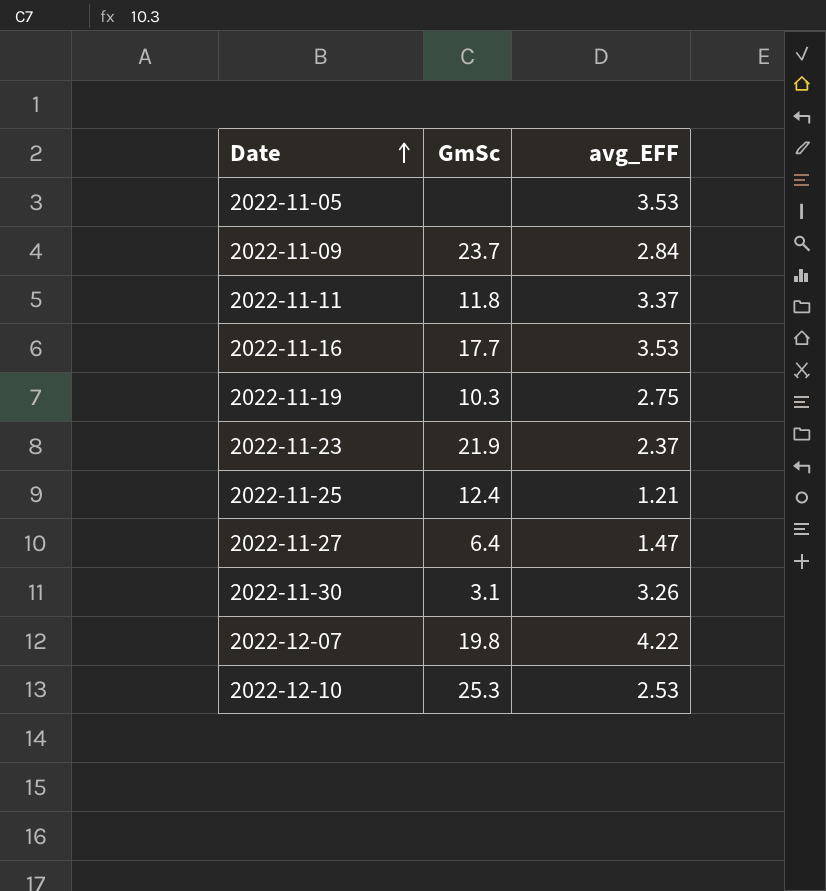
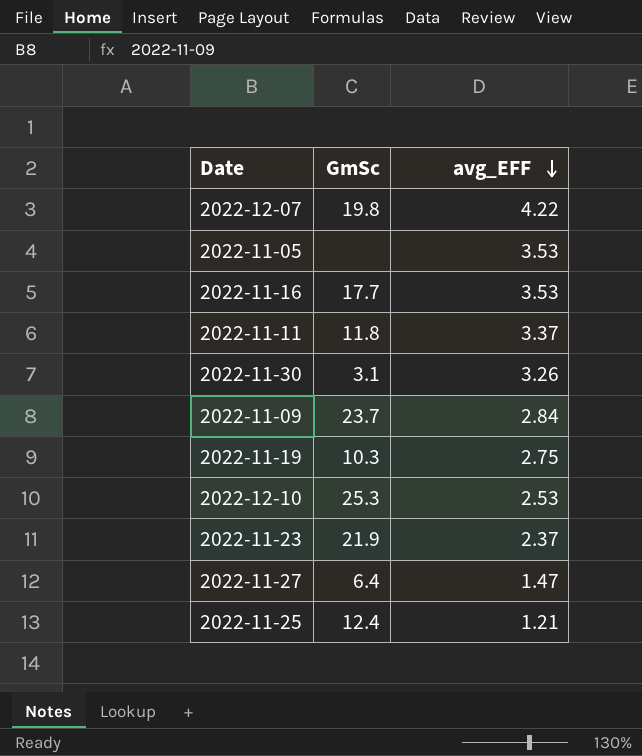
row order: Date ascending -> avg_EFF descending

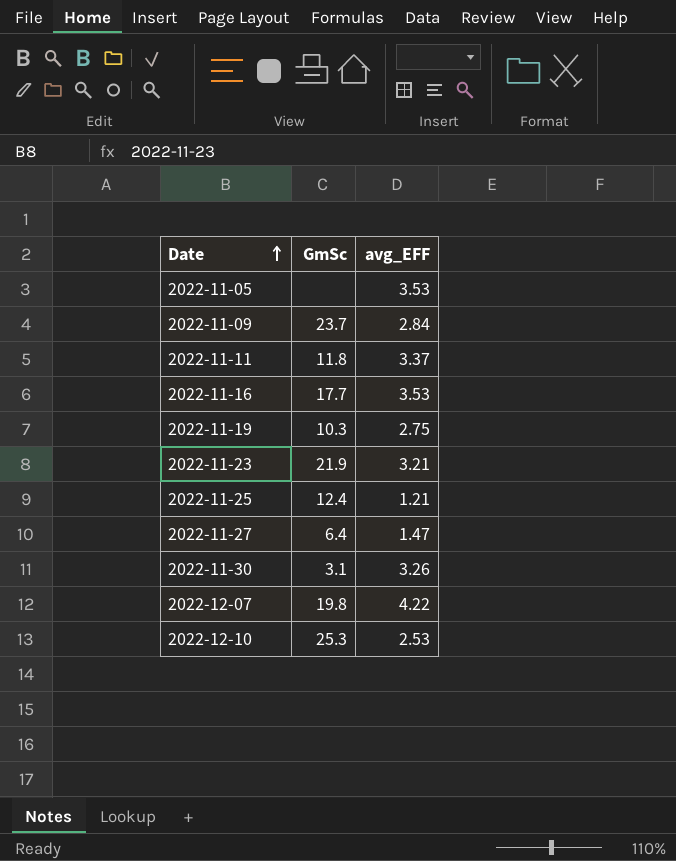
row order: avg_EFF descending -> Date ascending
2022-11-23 | avg_EFF: 2.37 -> 3.21

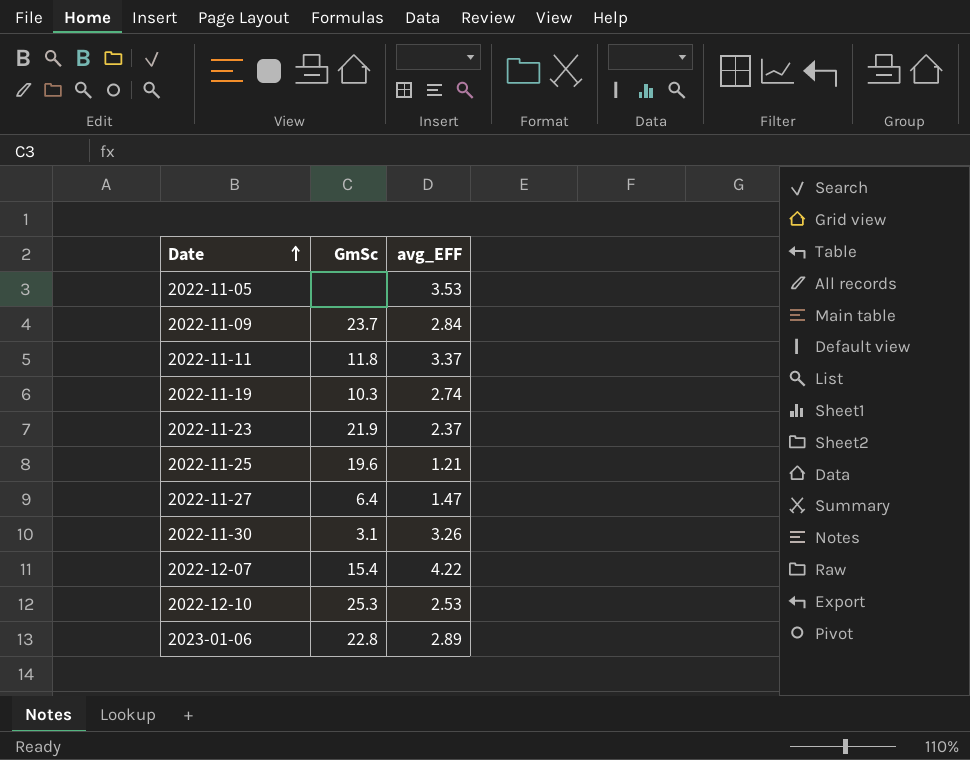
row 2022-11-16: 17.7 | 3.53 -> none
2022-11-19 | avg_EFF: 2.75 -> 2.74
2022-11-23 | avg_EFF: 3.21 -> 2.37
2022-11-25 | GmSc: 12.4 -> 19.6
2022-12-07 | GmSc: 19.8 -> 15.4
row 2023-01-06: none -> 22.8 | 2.89

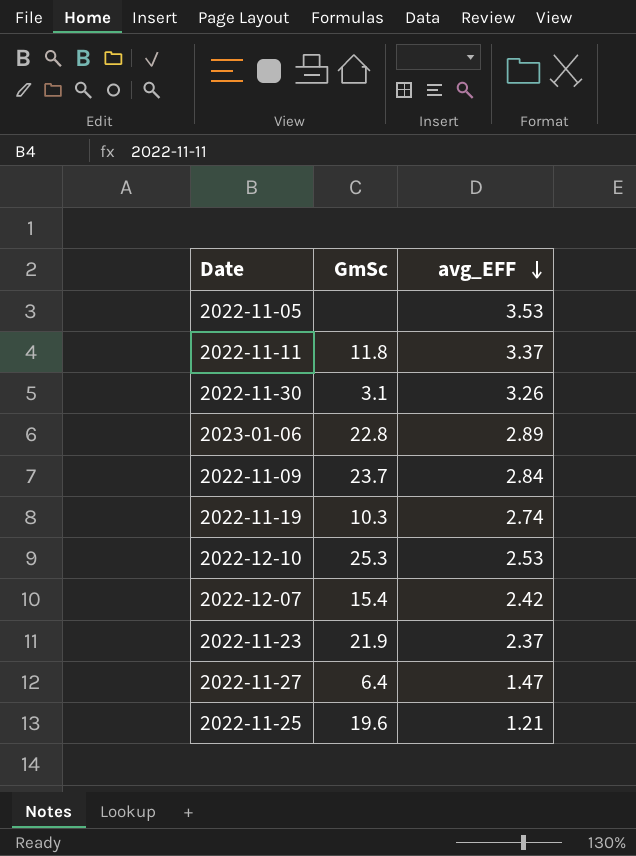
row order: Date ascending -> avg_EFF descending
2022-12-07 | avg_EFF: 4.22 -> 2.42

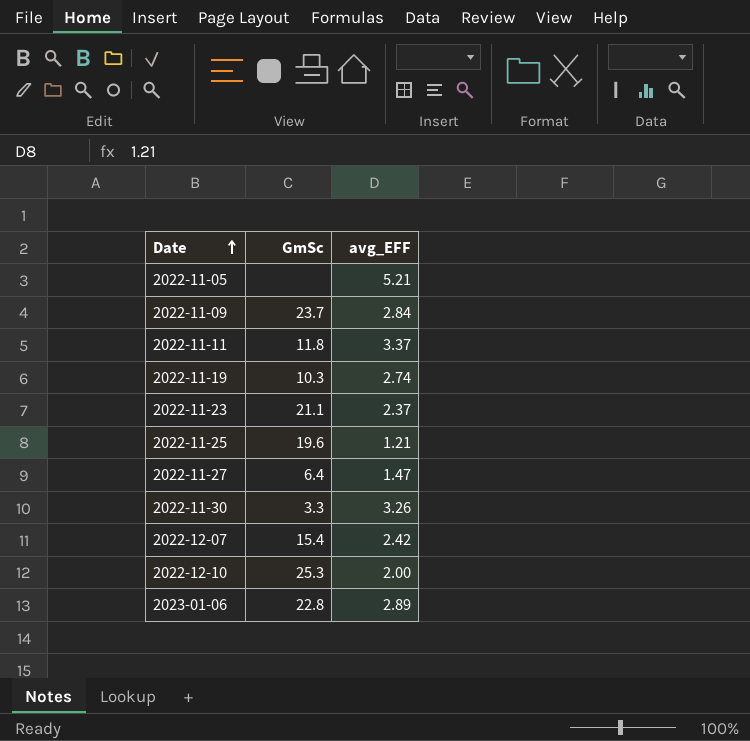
row order: avg_EFF descending -> Date ascending
2022-11-05 | avg_EFF: 3.53 -> 5.21
2022-11-23 | GmSc: 21.9 -> 21.1
2022-11-30 | GmSc: 3.1 -> 3.3
2022-12-10 | avg_EFF: 2.53 -> 2.00

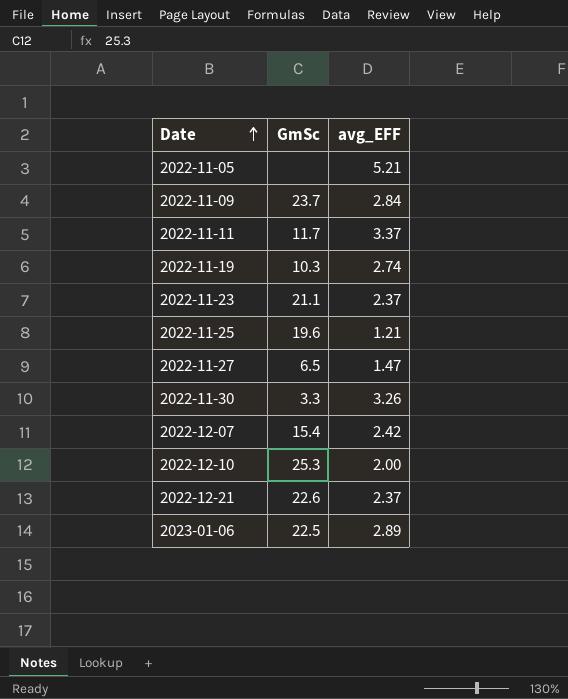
2022-11-11 | GmSc: 11.8 -> 11.7
2022-11-27 | GmSc: 6.4 -> 6.5
row 2022-12-21: none -> 22.6 | 2.37
2023-01-06 | GmSc: 22.8 -> 22.5

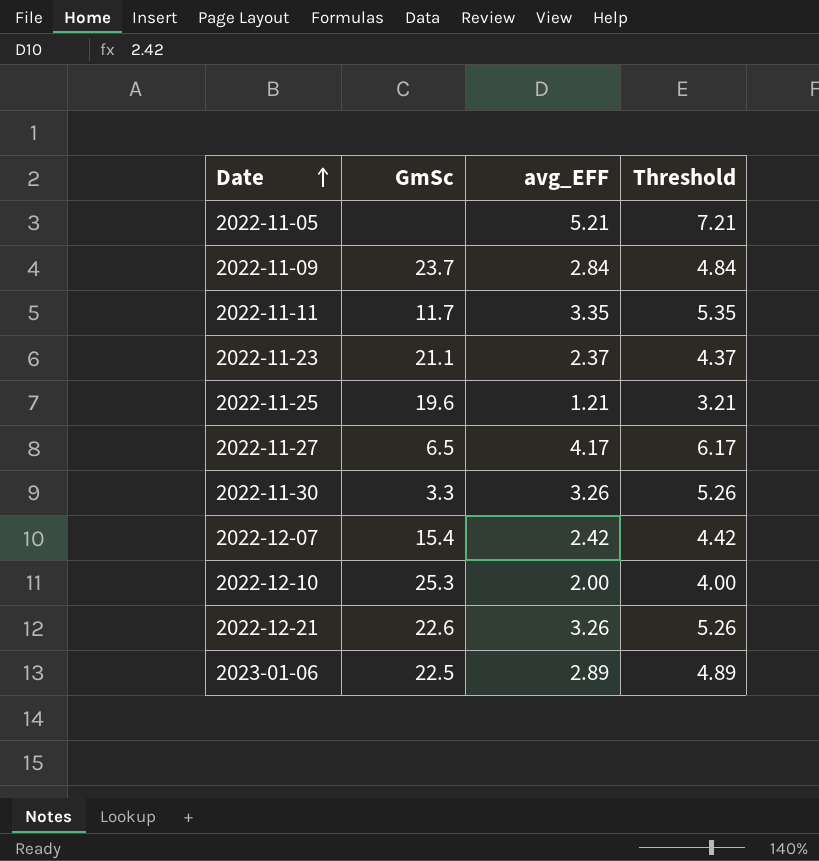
column Threshold | formula: none -> [avg_EFF] + 2
row 2022-11-19: 10.3 | 2.74 -> none
2022-11-11 | avg_EFF: 3.37 -> 3.35
2022-11-27 | avg_EFF: 1.47 -> 4.17
2022-12-21 | avg_EFF: 2.37 -> 3.26

